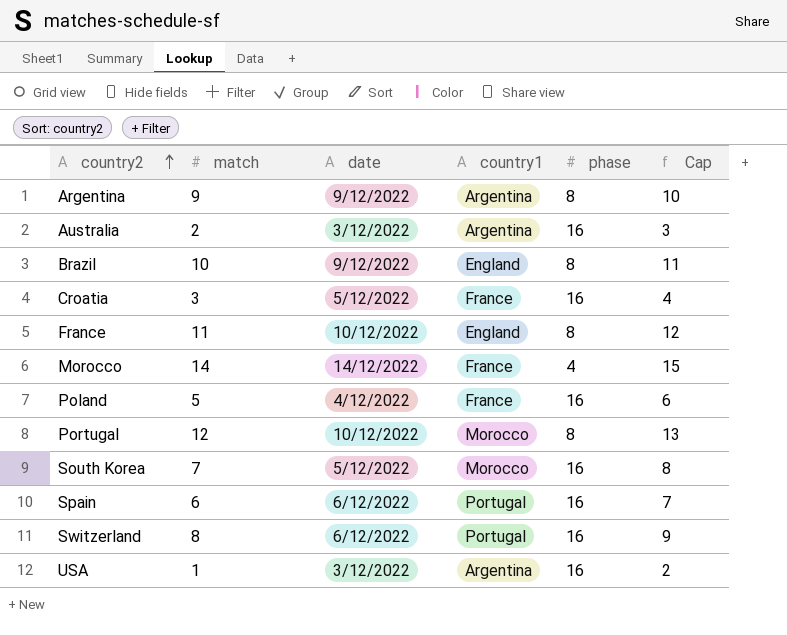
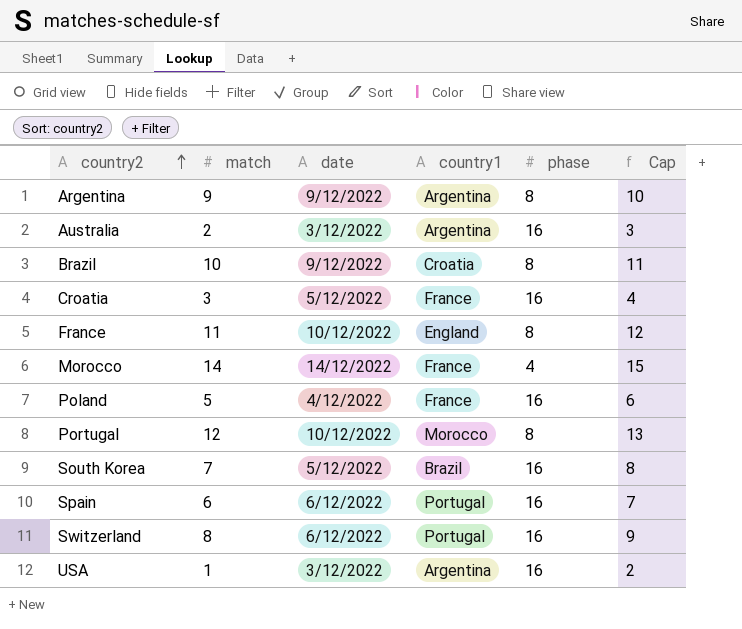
Brazil | country1: England -> Croatia
South Korea | country1: Morocco -> Brazil

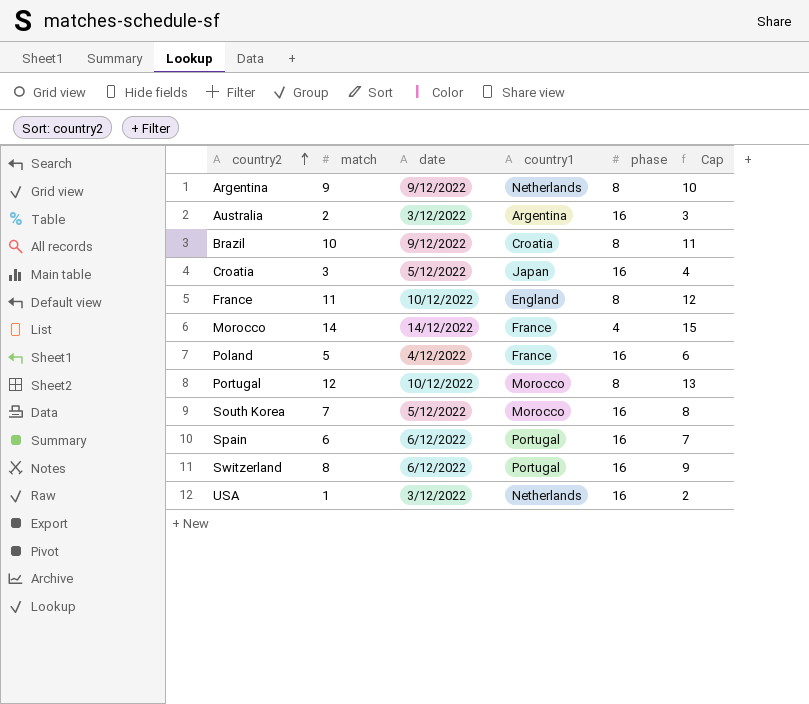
Argentina | country1: Argentina -> Netherlands
Croatia | country1: France -> Japan
South Korea | country1: Brazil -> Morocco
USA | country1: Argentina -> Netherlands

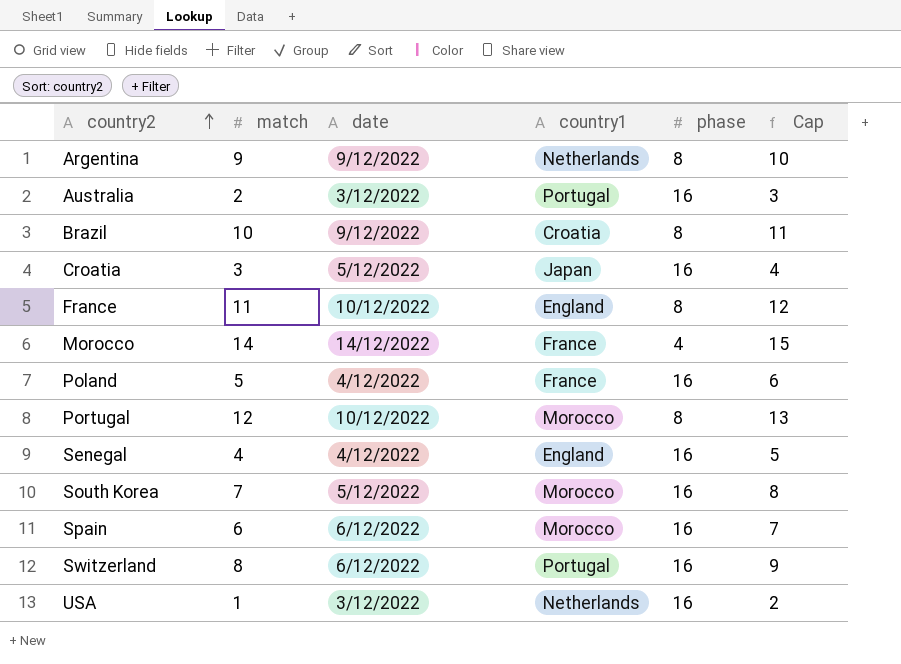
Australia | country1: Argentina -> Portugal
row Senegal: none -> 4 | 4/12/2022 | England | 16 | 5
Spain | country1: Portugal -> Morocco

